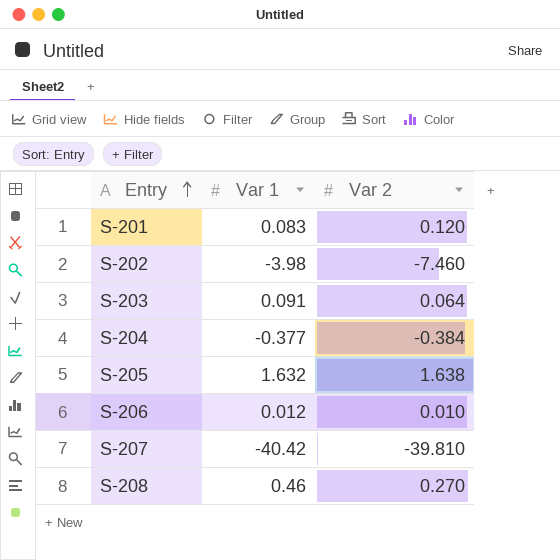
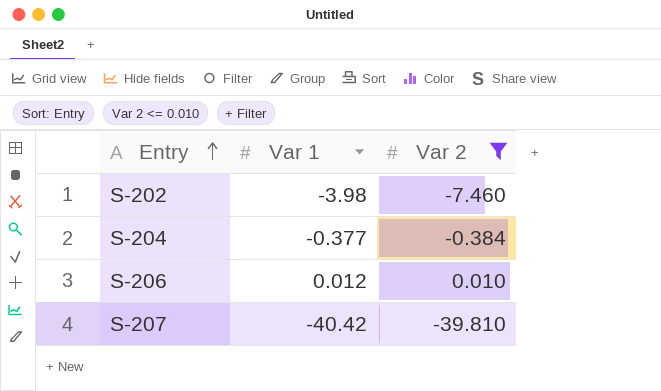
filter: none -> Var 2 <= 0.010

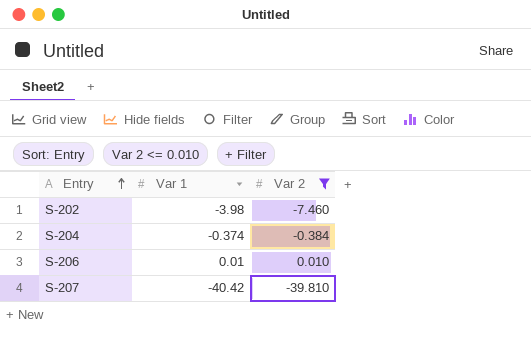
S-204 | Var 1: -0.377 -> -0.374
S-206 | Var 1: 0.012 -> 0.01

